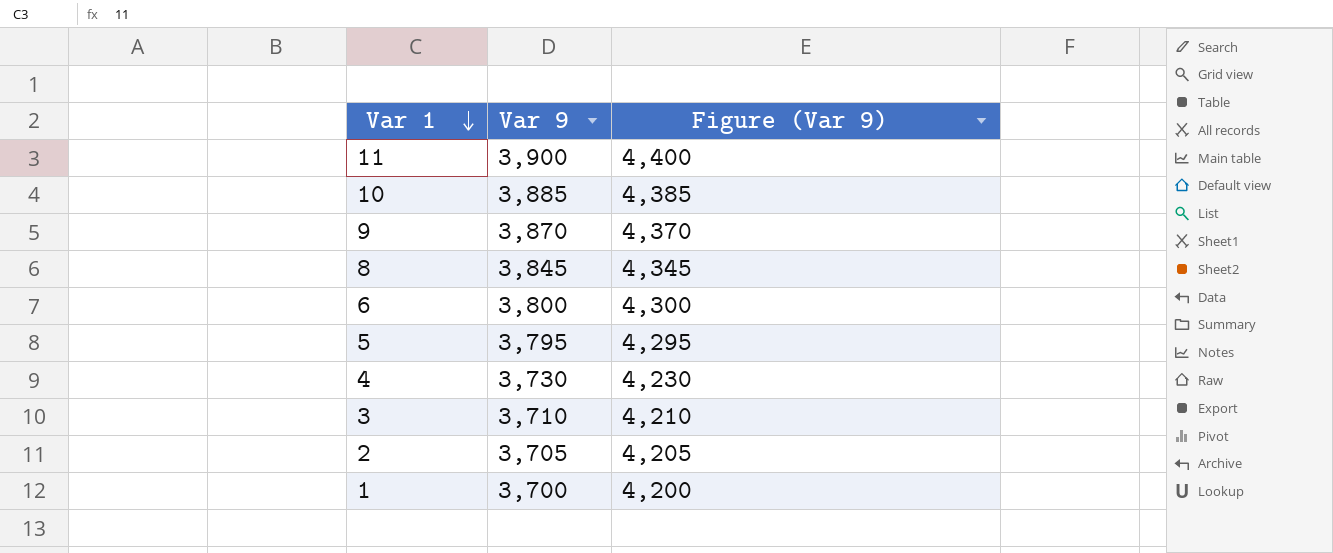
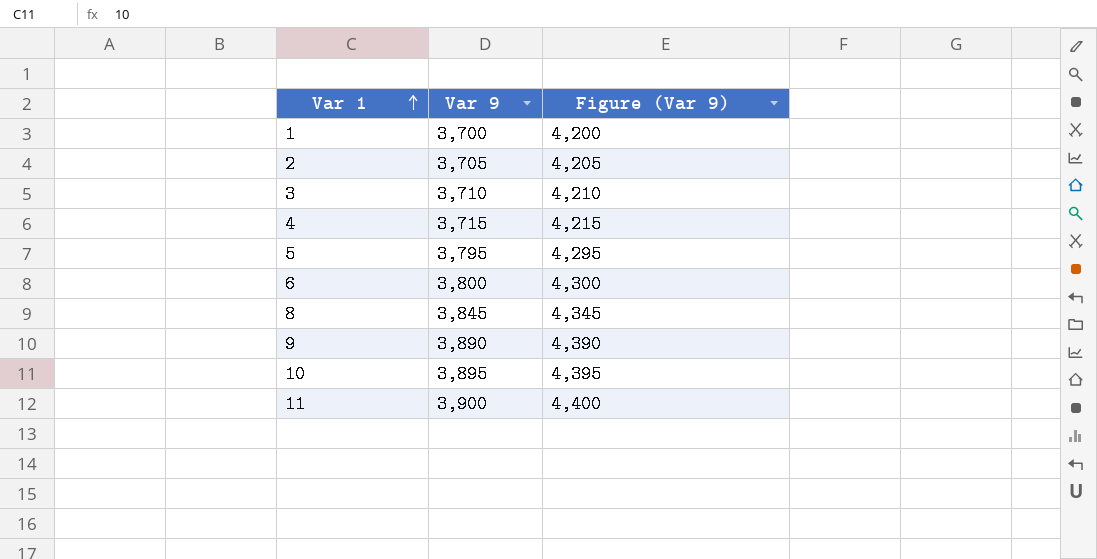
row order: Var 1 descending -> Var 1 ascending
4 | Var 9: 3,730 -> 3,715
4 | Figure (Var 9): 4,230 -> 4,215
9 | Var 9: 3,870 -> 3,890
9 | Figure (Var 9): 4,370 -> 4,390
10 | Var 9: 3,885 -> 3,895
10 | Figure (Var 9): 4,385 -> 4,395

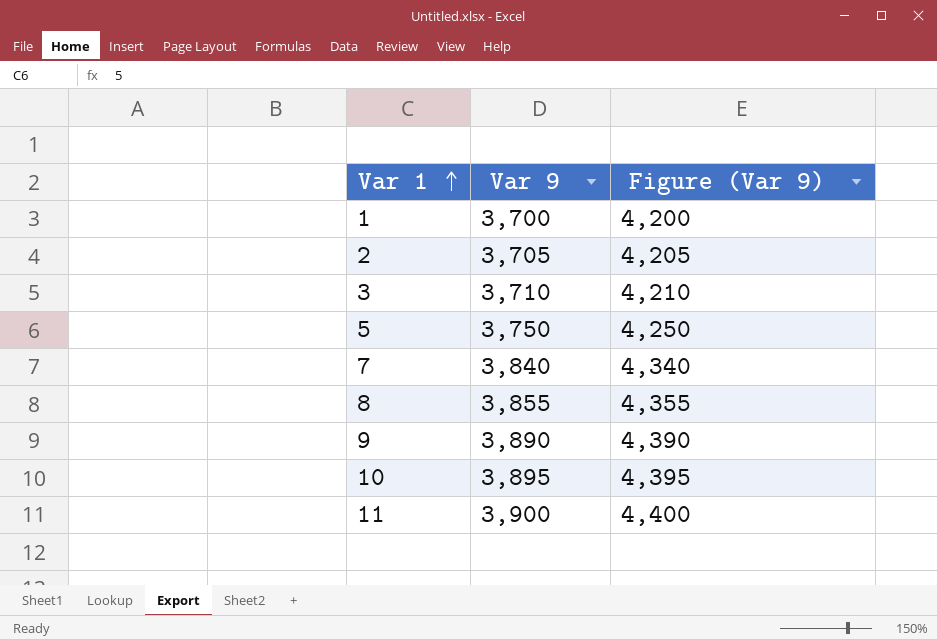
row 4: 3,715 | 4,215 -> none
row 6: 3,800 | 4,300 -> none
5 | Var 9: 3,795 -> 3,750
5 | Figure (Var 9): 4,295 -> 4,250
row 7: none -> 3,840 | 4,340
8 | Var 9: 3,845 -> 3,855
8 | Figure (Var 9): 4,345 -> 4,355

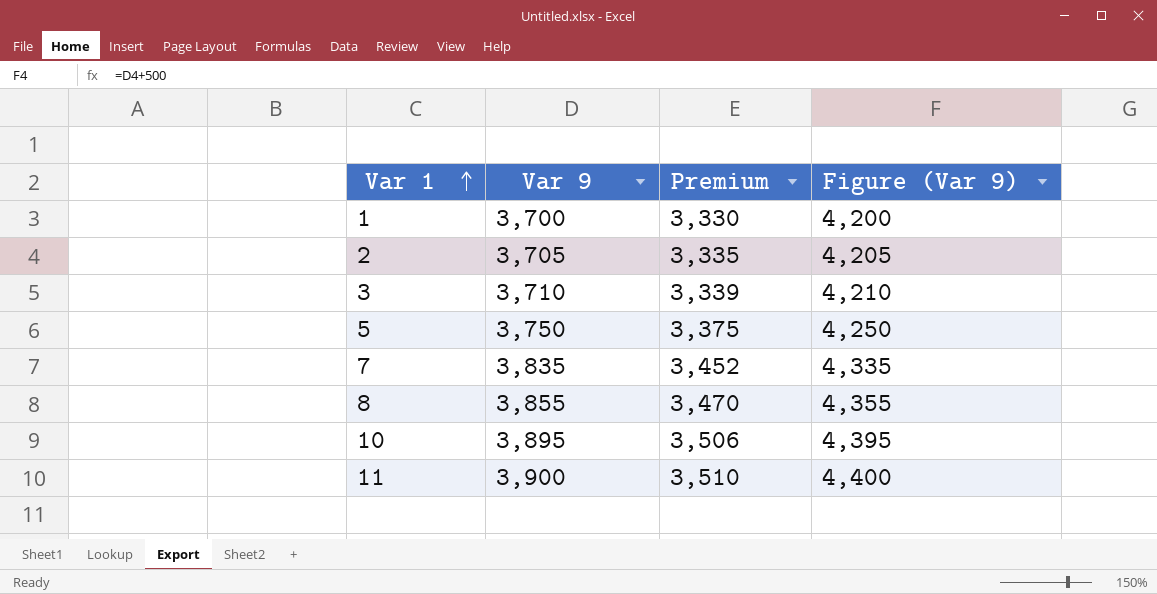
column Premium | formula: none -> [Var 9] * 0.9
row 9: 3,890 | 4,390 -> none
7 | Var 9: 3,840 -> 3,835
7 | Figure (Var 9): 4,340 -> 4,335

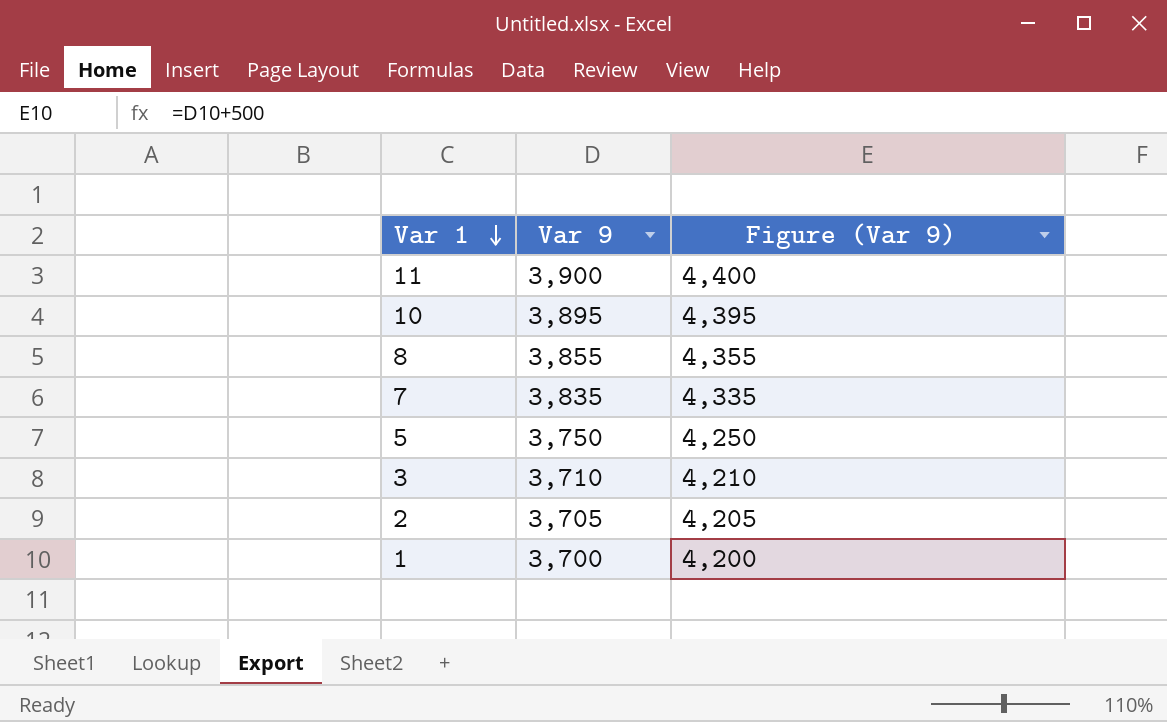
row order: Var 1 ascending -> Var 1 descending
column Premium | formula: [Var 9] * 0.9 -> none

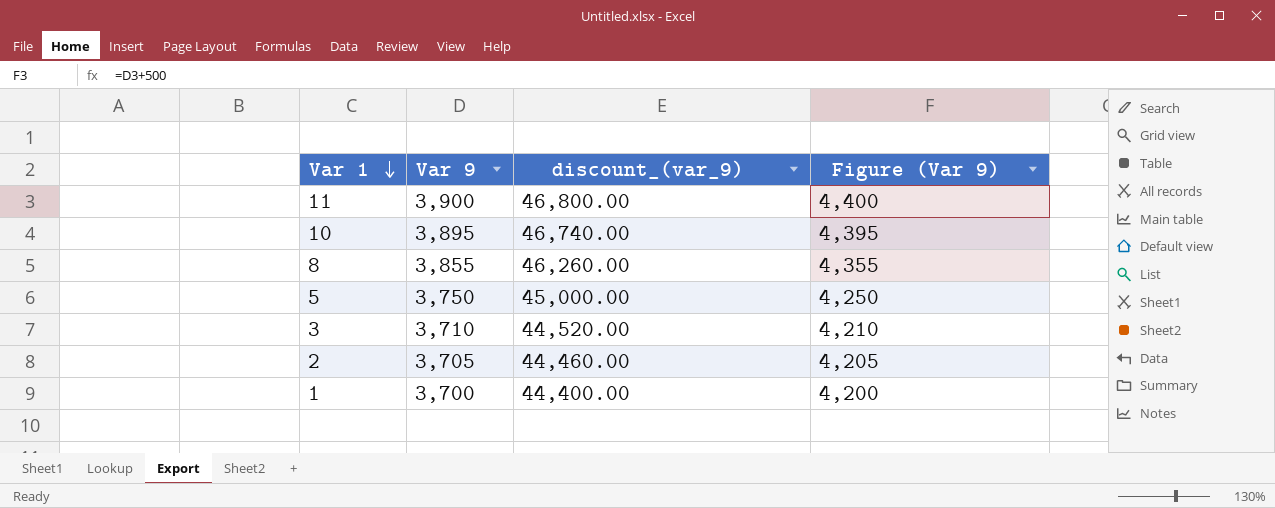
column discount_(var_9) | formula: none -> [Var 9] * 12
row 7: 3,835 | 4,335 -> none

